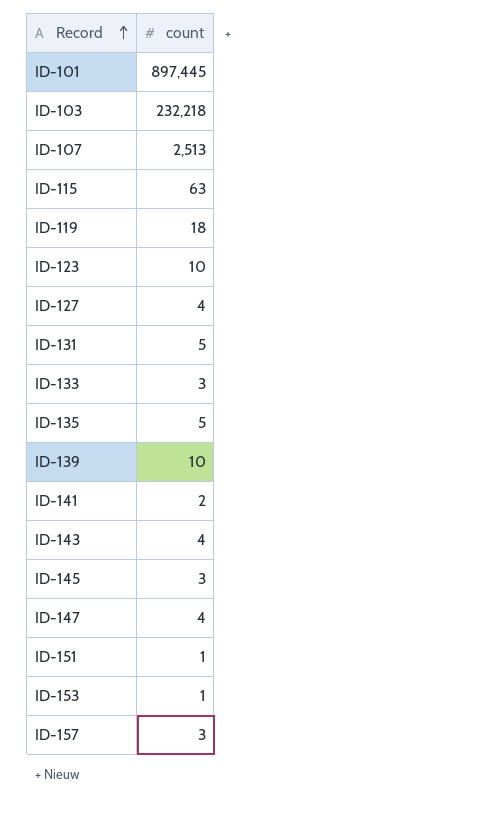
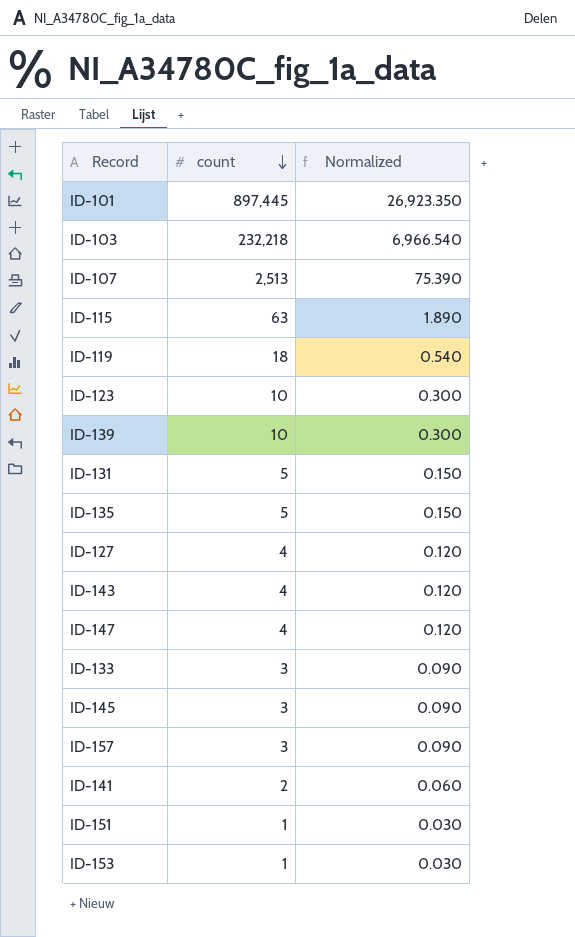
row order: Record ascending -> count descending
column Normalized | formula: none -> [count] * 0.03

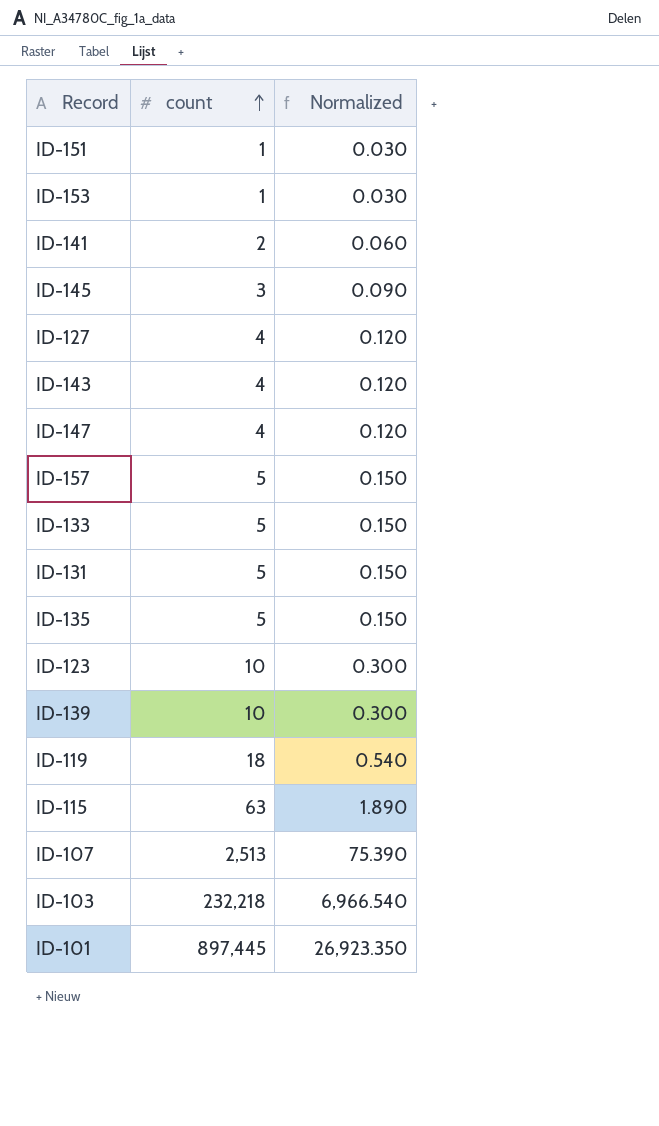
row order: count descending -> count ascending
ID-157 | count: 3 -> 5
ID-157 | Normalized: 0.090 -> 0.150
ID-133 | count: 3 -> 5
ID-133 | Normalized: 0.090 -> 0.150

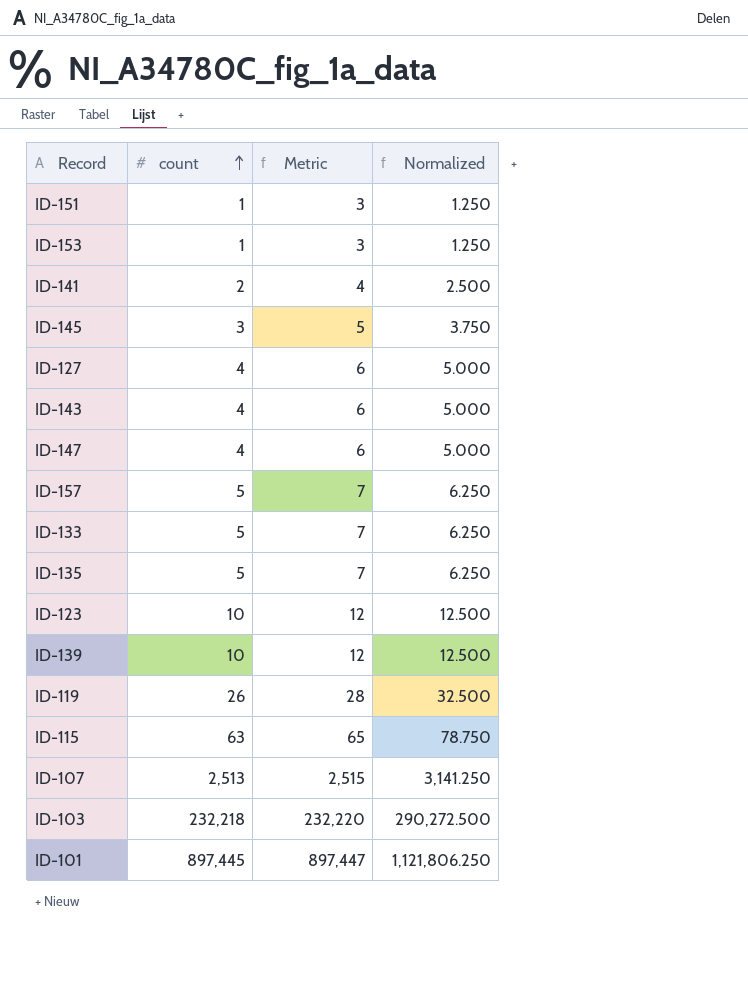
column Metric | formula: none -> [count] + 2
column Normalized | formula: [count] * 0.03 -> [count] * 1.25
row ID-131: 5 | 0.150 -> none
ID-119 | count: 18 -> 26

